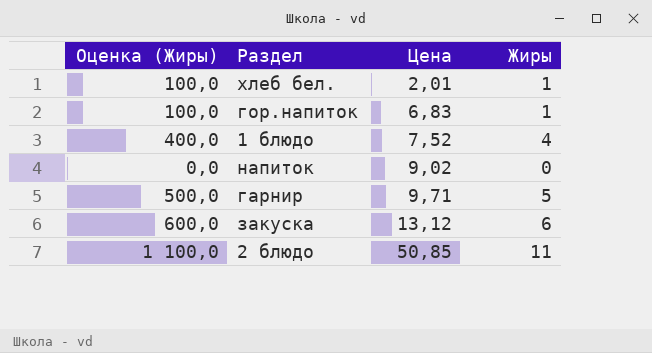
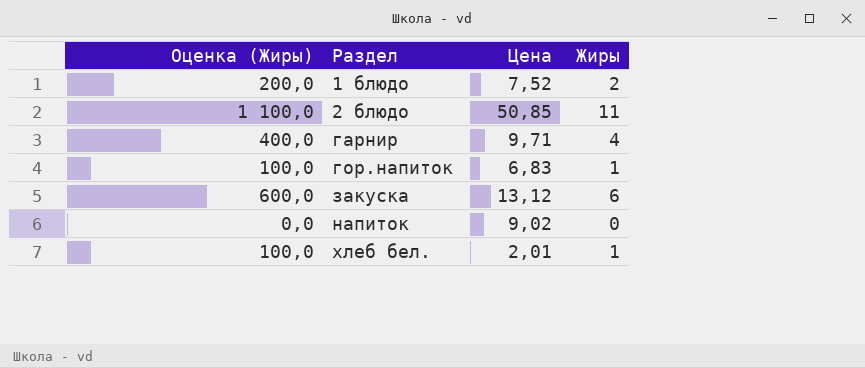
row order: Цена ascending -> Раздел ascending
1 блюдо | Оценка (Жиры): 400,0 -> 200,0
1 блюдо | Жиры: 4 -> 2
гарнир | Оценка (Жиры): 500,0 -> 400,0
гарнир | Жиры: 5 -> 4

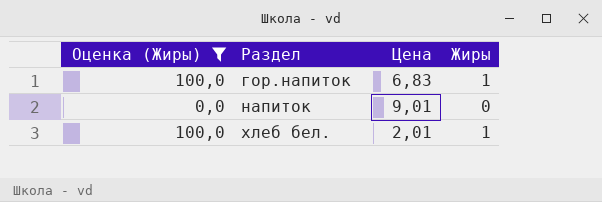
filter: none -> Оценка (Жиры) <= 100,0
напиток | Цена: 9,02 -> 9,01

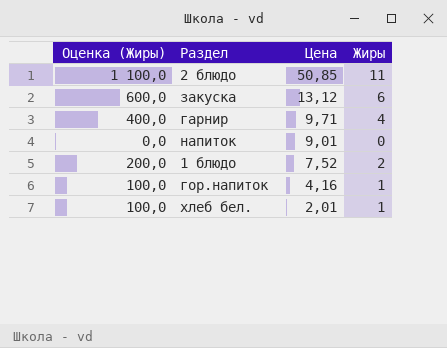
filter: Оценка (Жиры) <= 100,0 -> none
row order: Раздел ascending -> Цена descending
гор.напиток | Цена: 6,83 -> 4,16

